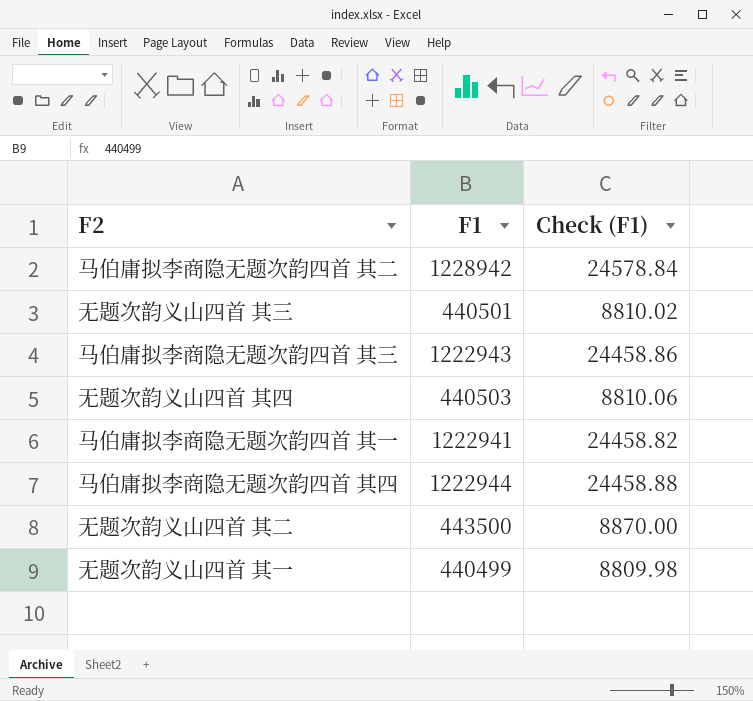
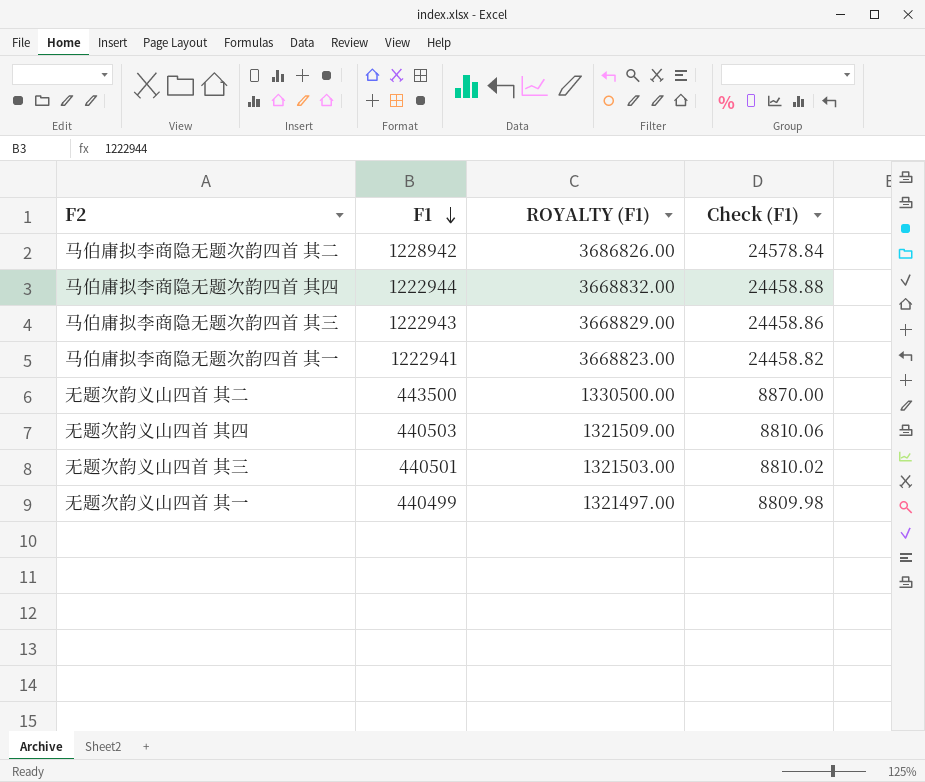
row order: none -> F1 descending
column ROYALTY (F1) | formula: none -> [F1] * 3

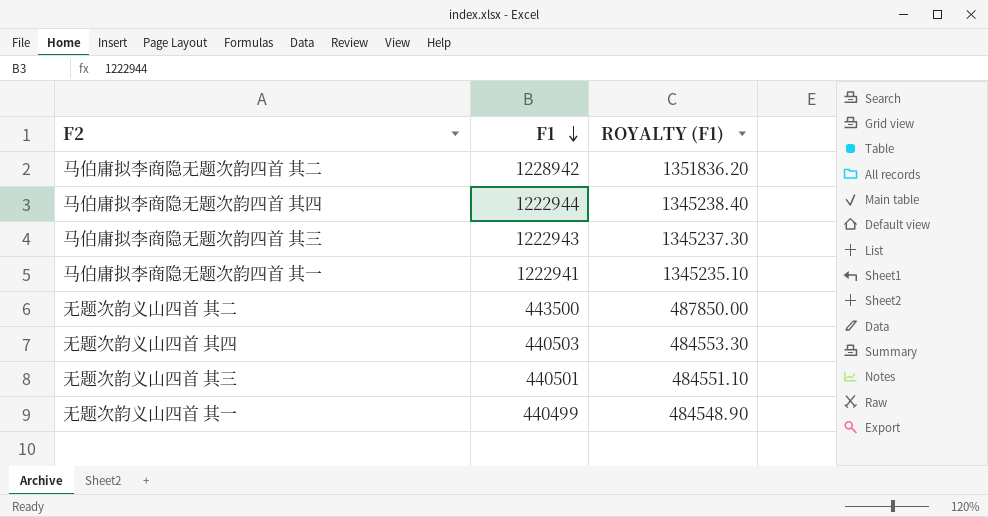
column Check (F1) | formula: [F1] * 0.02 -> none
column ROYALTY (F1) | formula: [F1] * 3 -> [F1] * 1.1

